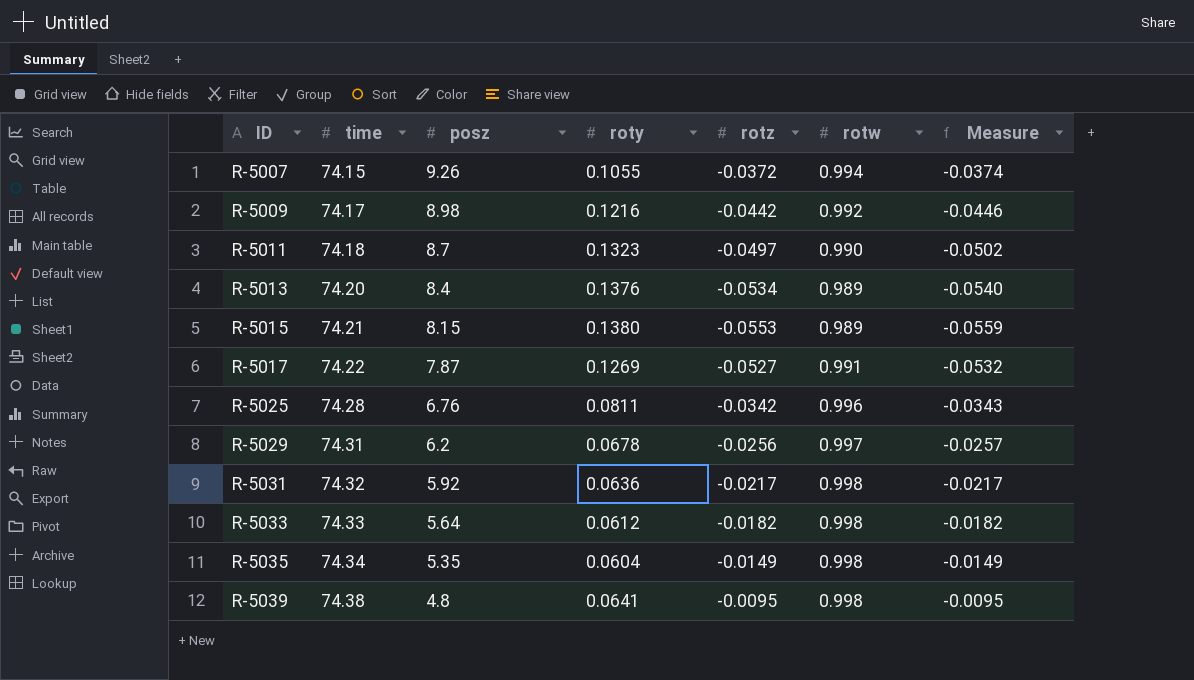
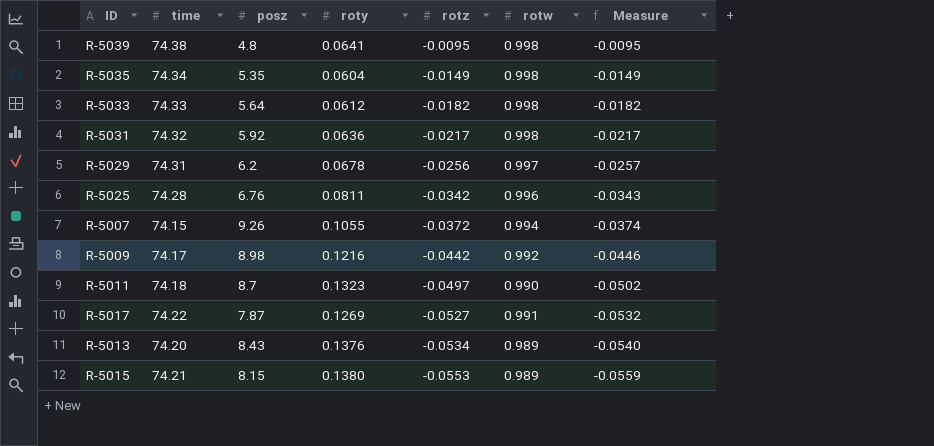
row order: ID ascending -> rotz descending
R-5013 | posz: 8.4 -> 8.43

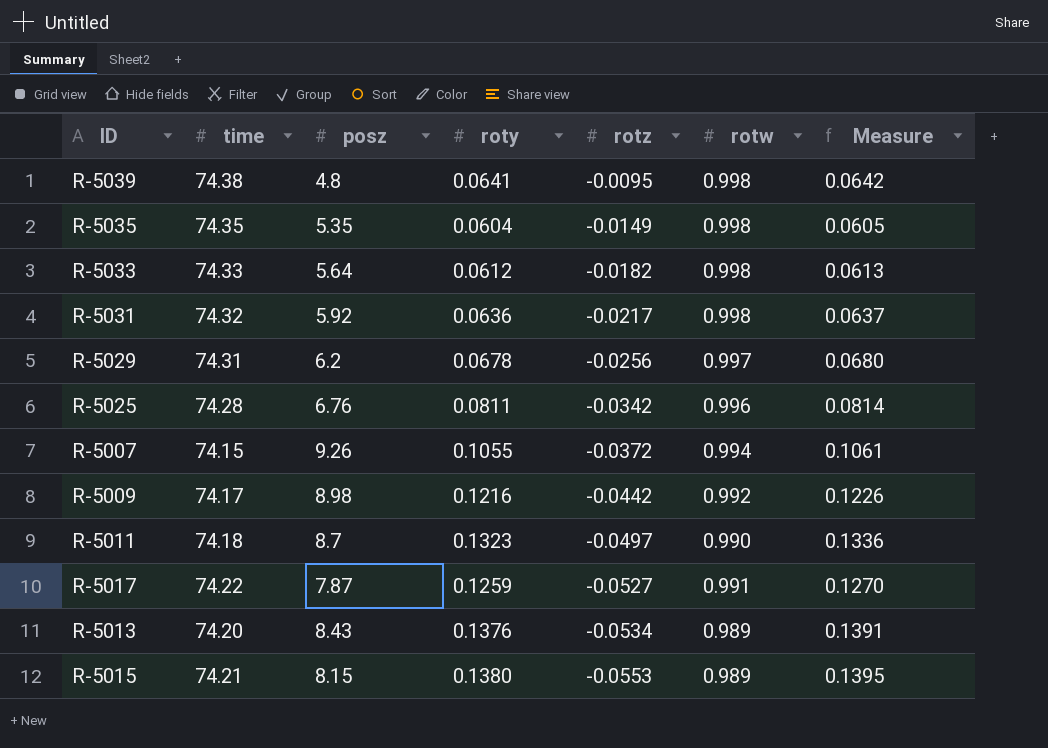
column Measure | formula: [rotz] / [rotw] -> [roty] / [rotw]
R-5035 | time: 74.34 -> 74.35
R-5017 | roty: 0.1269 -> 0.1259

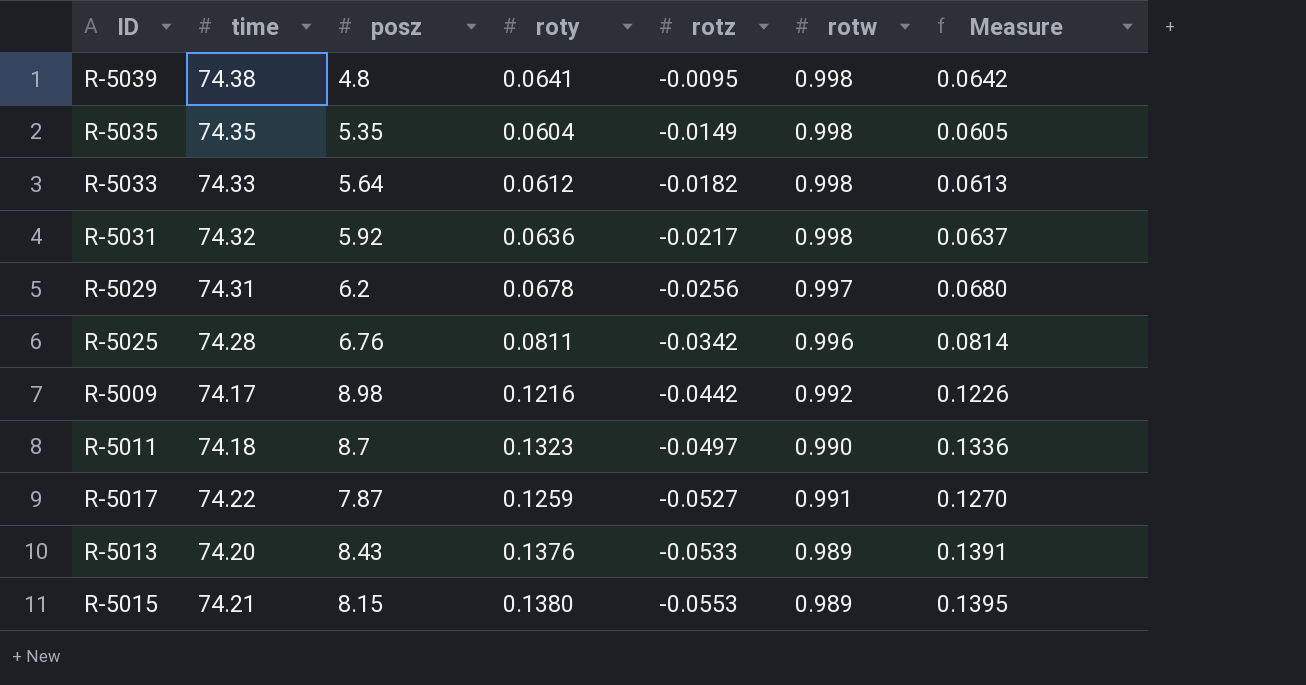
row R-5007: 74.15 | 9.26 | 0.1055 | -0.0372 | 0.994 | 0.1061 -> none
R-5013 | rotz: -0.0534 -> -0.0533

